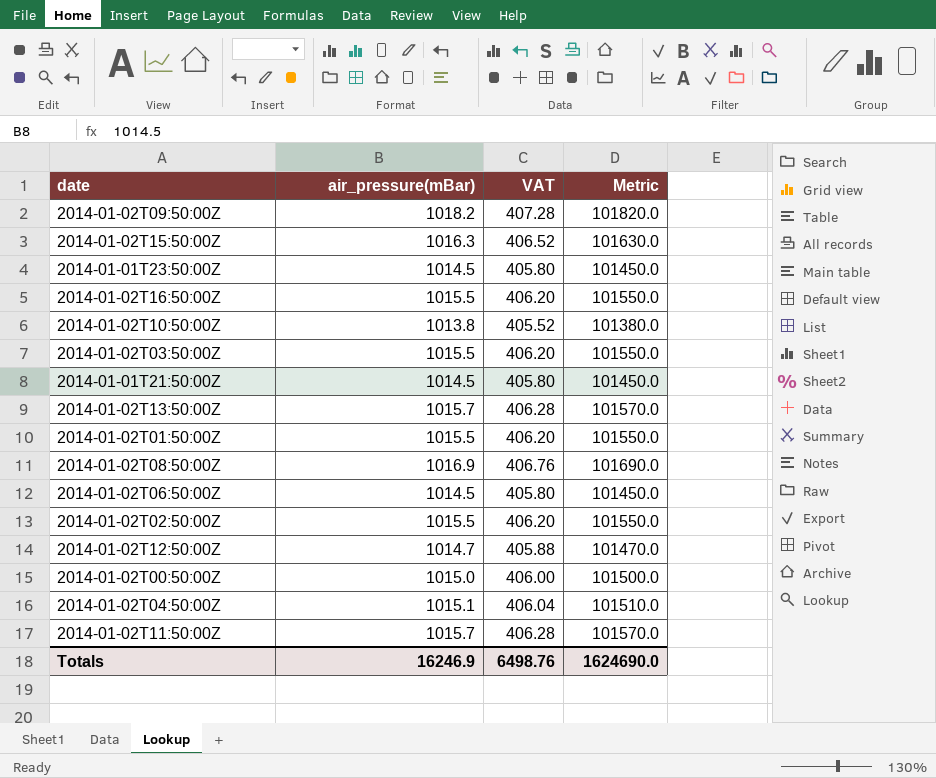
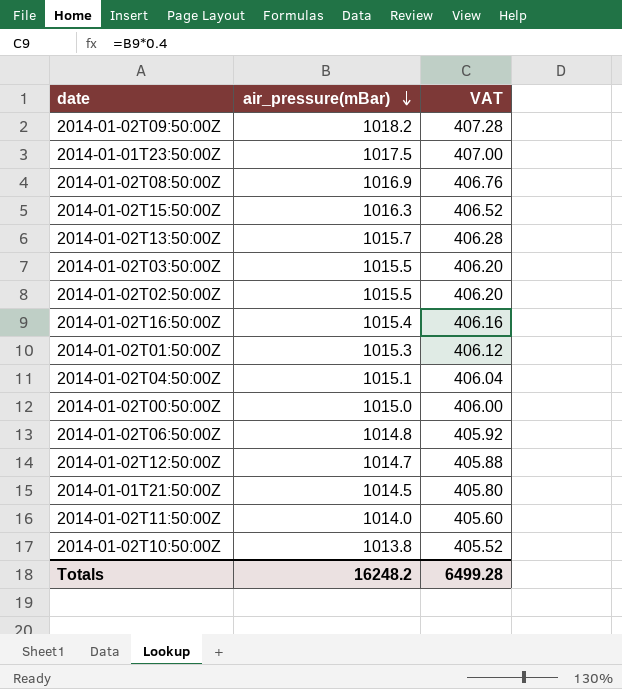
row order: none -> air_pressure(mBar) descending
column Metric | formula: [air_pressure(mBar)] * 100 -> none
2014-01-01T23:50:00Z | air_pressure(mBar): 1014.5 -> 1017.5
2014-01-01T23:50:00Z | VAT: 405.80 -> 407.00
2014-01-02T16:50:00Z | air_pressure(mBar): 1015.5 -> 1015.4
2014-01-02T16:50:00Z | VAT: 406.20 -> 406.16
2014-01-02T01:50:00Z | air_pressure(mBar): 1015.5 -> 1015.3
2014-01-02T01:50:00Z | VAT: 406.20 -> 406.12
2014-01-02T06:50:00Z | air_pressure(mBar): 1014.5 -> 1014.8
2014-01-02T06:50:00Z | VAT: 405.80 -> 405.92
2014-01-02T11:50:00Z | air_pressure(mBar): 1015.7 -> 1014.0
2014-01-02T11:50:00Z | VAT: 406.28 -> 405.60
Totals | air_pressure(mBar): 16246.9 -> 16248.2
Totals | VAT: 6498.76 -> 6499.28

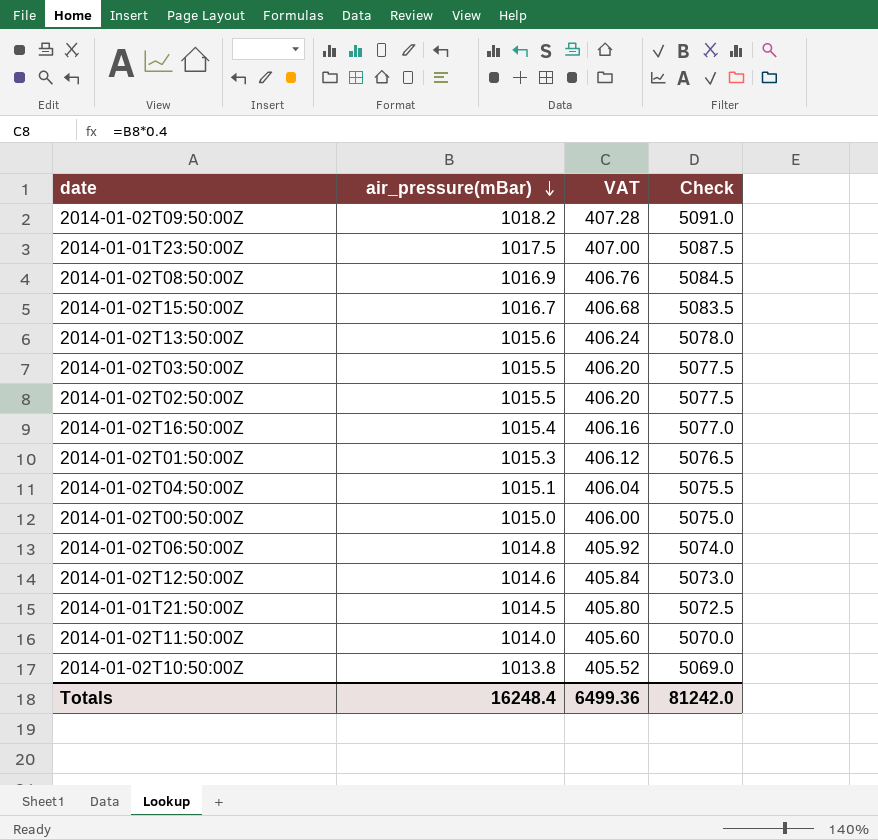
column Check | formula: none -> [air_pressure(mBar)] * 5
2014-01-02T15:50:00Z | air_pressure(mBar): 1016.3 -> 1016.7
2014-01-02T15:50:00Z | VAT: 406.52 -> 406.68
2014-01-02T13:50:00Z | air_pressure(mBar): 1015.7 -> 1015.6
2014-01-02T13:50:00Z | VAT: 406.28 -> 406.24
2014-01-02T12:50:00Z | air_pressure(mBar): 1014.7 -> 1014.6
2014-01-02T12:50:00Z | VAT: 405.88 -> 405.84
Totals | air_pressure(mBar): 16248.2 -> 16248.4
Totals | VAT: 6499.28 -> 6499.36

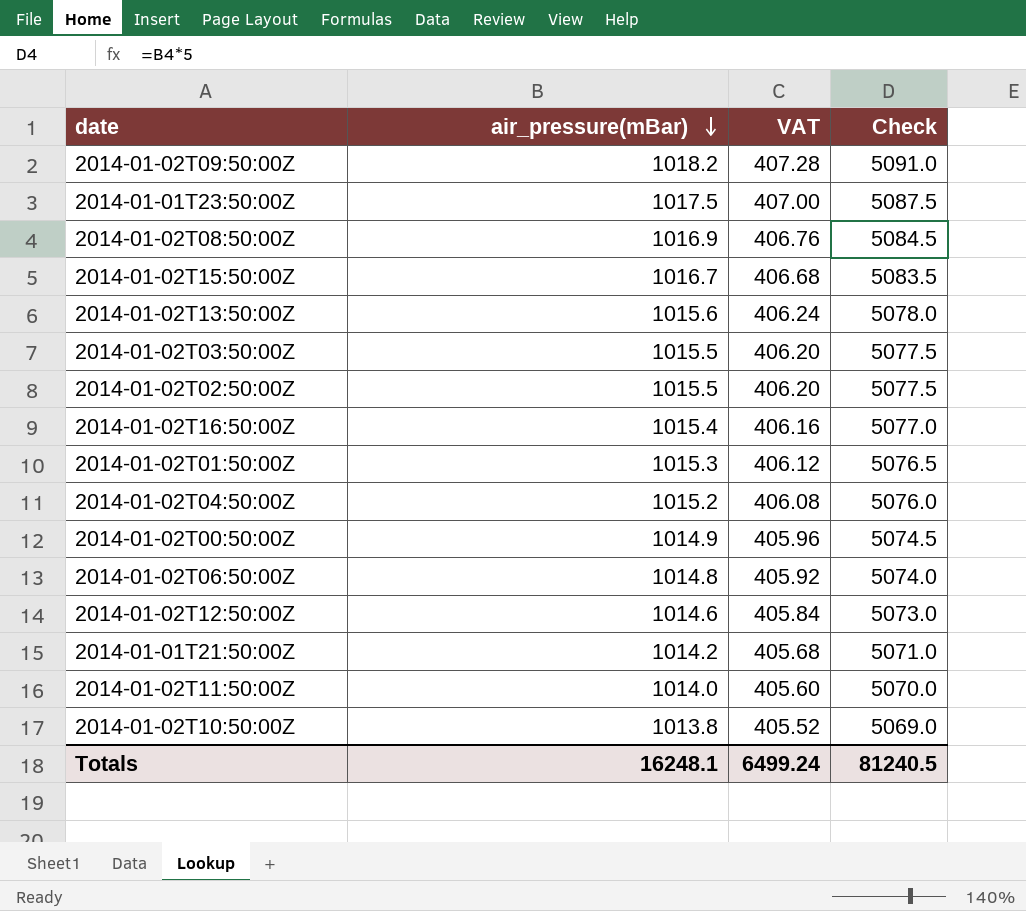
2014-01-02T04:50:00Z | air_pressure(mBar): 1015.1 -> 1015.2
2014-01-02T04:50:00Z | VAT: 406.04 -> 406.08
2014-01-02T04:50:00Z | Check: 5075.5 -> 5076.0
2014-01-02T00:50:00Z | air_pressure(mBar): 1015.0 -> 1014.9
2014-01-02T00:50:00Z | VAT: 406.00 -> 405.96
2014-01-02T00:50:00Z | Check: 5075.0 -> 5074.5
2014-01-01T21:50:00Z | air_pressure(mBar): 1014.5 -> 1014.2
2014-01-01T21:50:00Z | VAT: 405.80 -> 405.68
2014-01-01T21:50:00Z | Check: 5072.5 -> 5071.0
Totals | air_pressure(mBar): 16248.4 -> 16248.1
Totals | VAT: 6499.36 -> 6499.24
Totals | Check: 81242.0 -> 81240.5

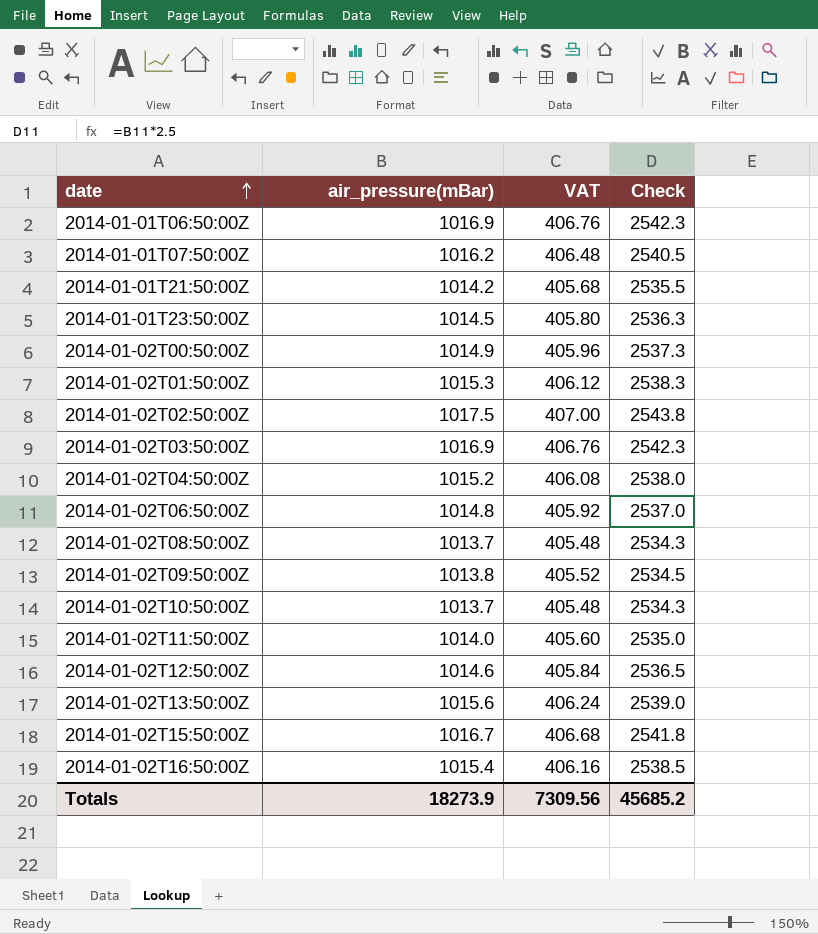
row order: air_pressure(mBar) descending -> date ascending
column Check | formula: [air_pressure(mBar)] * 5 -> [air_pressure(mBar)] * 2.5
row 2014-01-01T06:50:00Z: none -> 1016.9 | 406.76 | 2542.3
row 2014-01-01T07:50:00Z: none -> 1016.2 | 406.48 | 2540.5
2014-01-01T23:50:00Z | air_pressure(mBar): 1017.5 -> 1014.5
2014-01-01T23:50:00Z | VAT: 407.00 -> 405.80
2014-01-02T02:50:00Z | air_pressure(mBar): 1015.5 -> 1017.5
2014-01-02T02:50:00Z | VAT: 406.20 -> 407.00
2014-01-02T03:50:00Z | air_pressure(mBar): 1015.5 -> 1016.9
2014-01-02T03:50:00Z | VAT: 406.20 -> 406.76
2014-01-02T08:50:00Z | air_pressure(mBar): 1016.9 -> 1013.7
2014-01-02T08:50:00Z | VAT: 406.76 -> 405.48
2014-01-02T09:50:00Z | air_pressure(mBar): 1018.2 -> 1013.8
2014-01-02T09:50:00Z | VAT: 407.28 -> 405.52
2014-01-02T10:50:00Z | air_pressure(mBar): 1013.8 -> 1013.7
2014-01-02T10:50:00Z | VAT: 405.52 -> 405.48
Totals | air_pressure(mBar): 16248.1 -> 18273.9
Totals | VAT: 6499.24 -> 7309.56
Totals | Check: 81240.5 -> 45685.2

